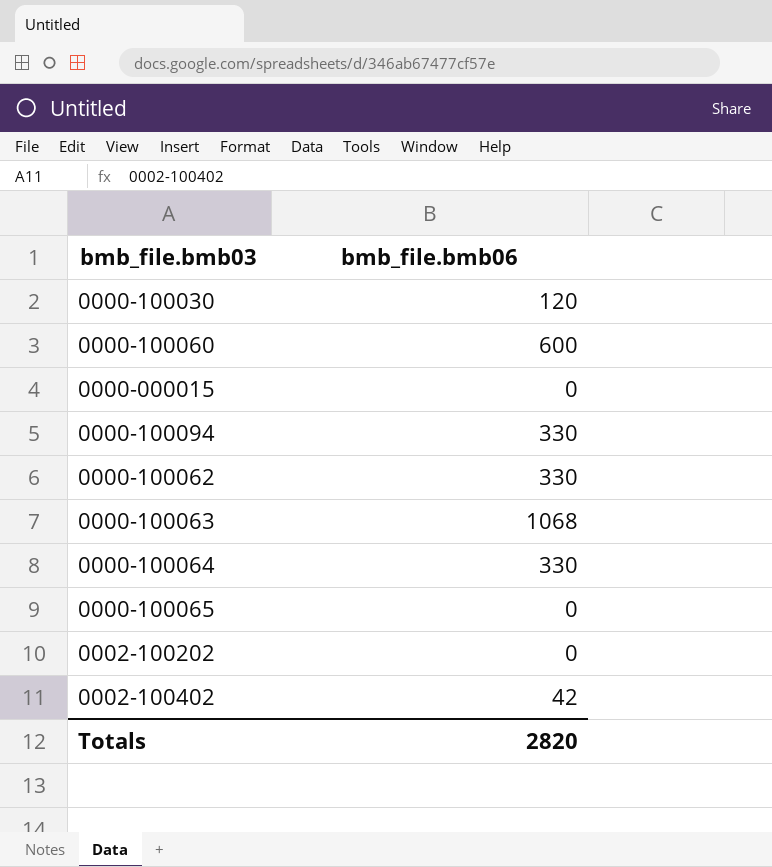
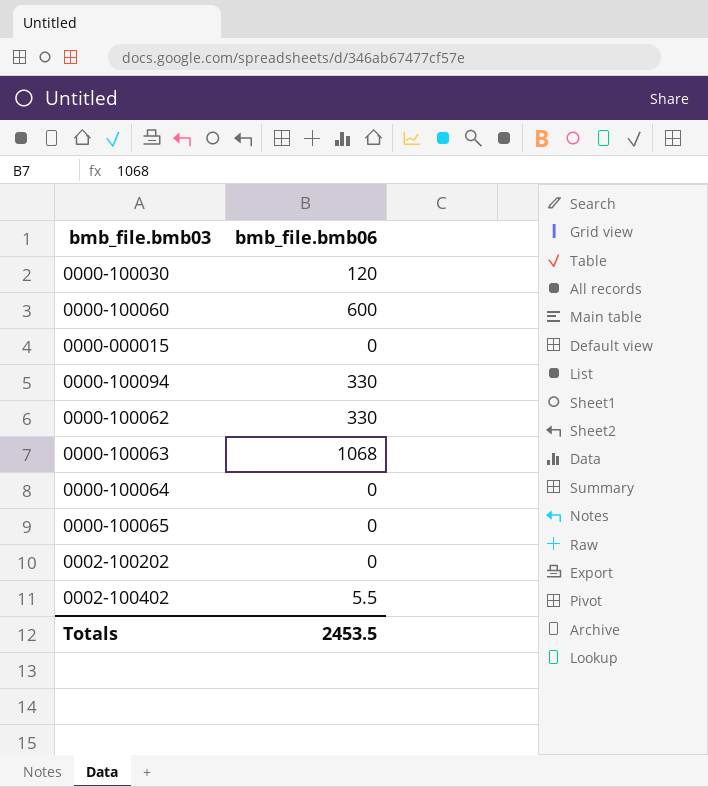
0000-100064 | bmb_file.bmb06: 330 -> 0
0002-100402 | bmb_file.bmb06: 42 -> 5.5
Totals | bmb_file.bmb06: 2820 -> 2453.5

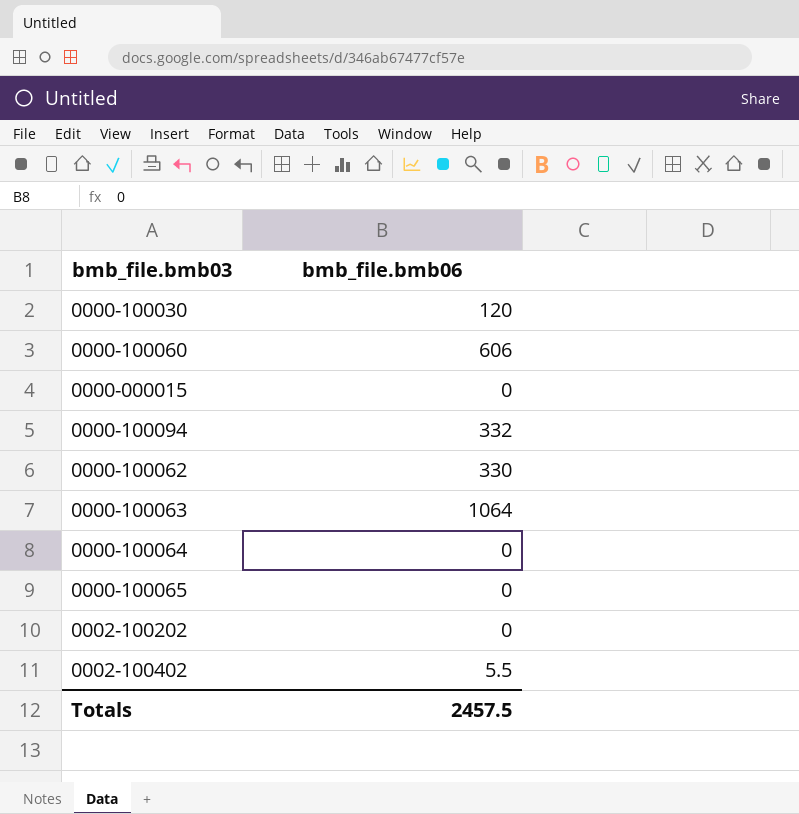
0000-100060 | bmb_file.bmb06: 600 -> 606
0000-100094 | bmb_file.bmb06: 330 -> 332
0000-100063 | bmb_file.bmb06: 1068 -> 1064
Totals | bmb_file.bmb06: 2453.5 -> 2457.5

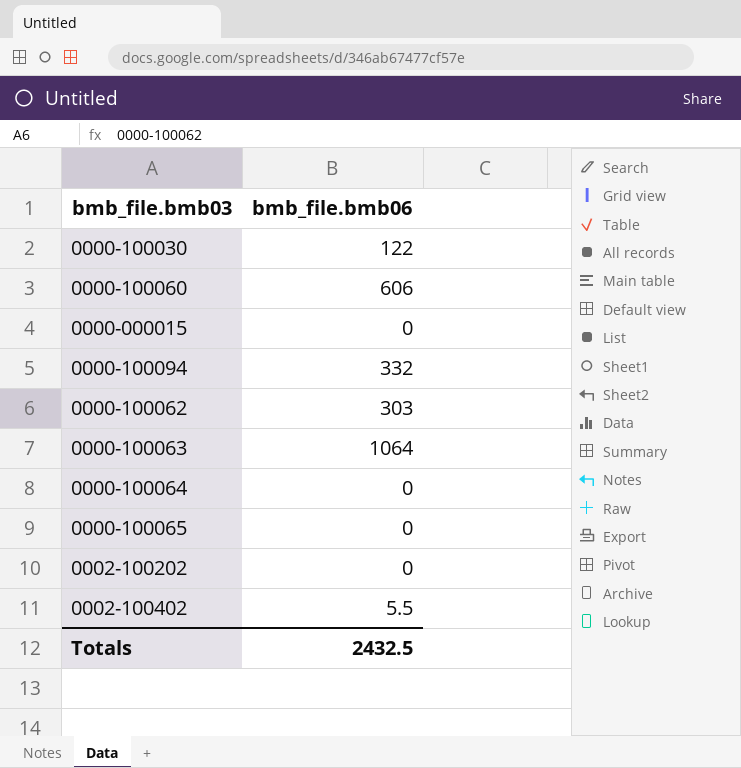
0000-100030 | bmb_file.bmb06: 120 -> 122
0000-100062 | bmb_file.bmb06: 330 -> 303
Totals | bmb_file.bmb06: 2457.5 -> 2432.5

